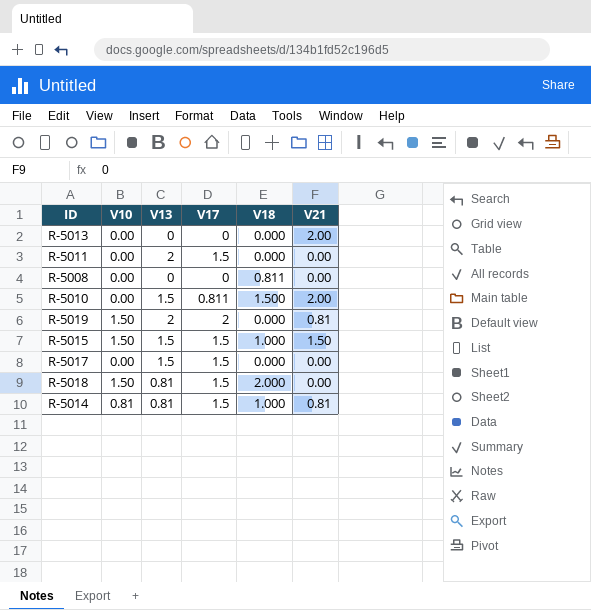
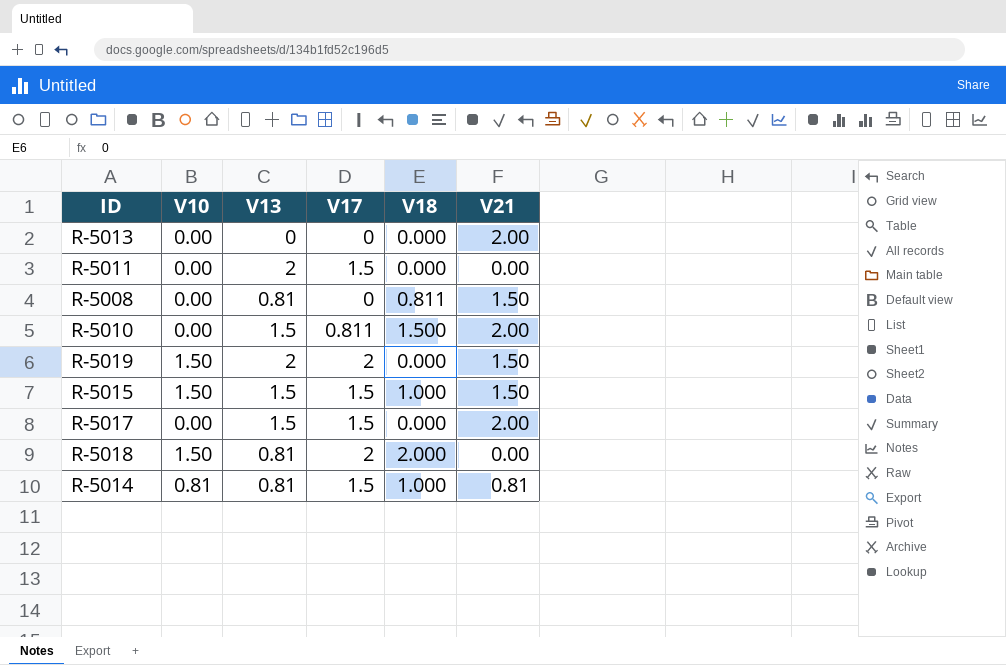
R-5008 | V13: 0 -> 0.81
R-5008 | V21: 0.00 -> 1.50
R-5019 | V21: 0.81 -> 1.50
R-5017 | V21: 0.00 -> 2.00
R-5018 | V17: 1.5 -> 2

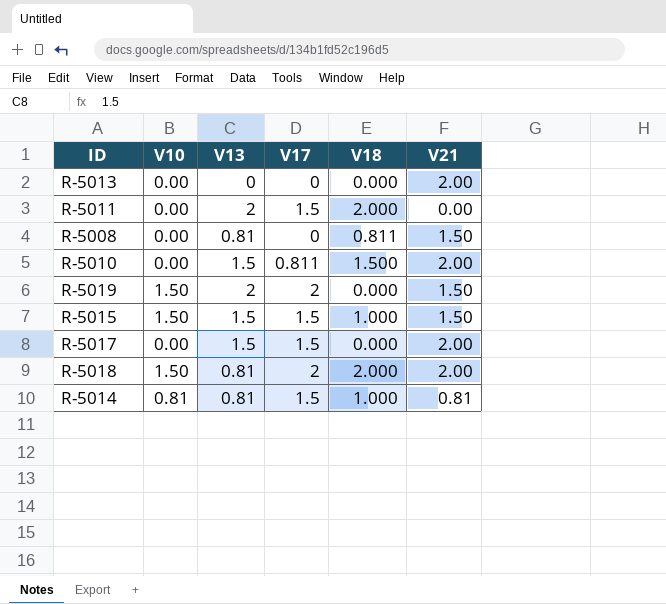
R-5011 | V18: 0.000 -> 2.000
R-5018 | V21: 0.00 -> 2.00

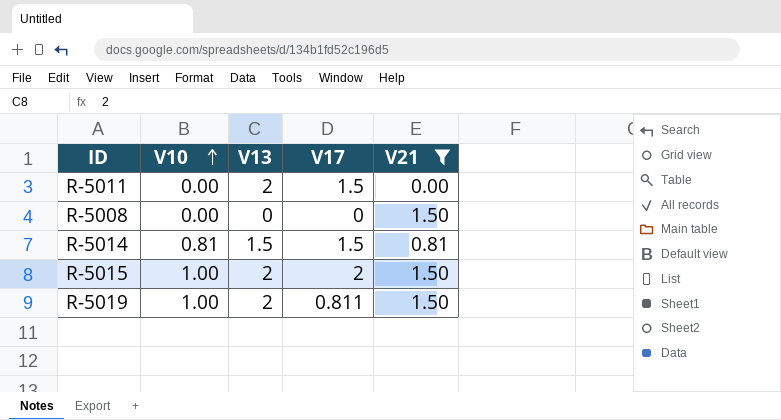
filter: none -> V21 != 2.00
row order: none -> V10 ascending
column V18 | position: 5 -> none
R-5008 | V13: 0.81 -> 0
R-5014 | V13: 0.81 -> 1.5
R-5015 | V10: 1.50 -> 1.00
R-5015 | V13: 1.5 -> 2
R-5015 | V17: 1.5 -> 2
R-5019 | V10: 1.50 -> 1.00
R-5019 | V17: 2 -> 0.811

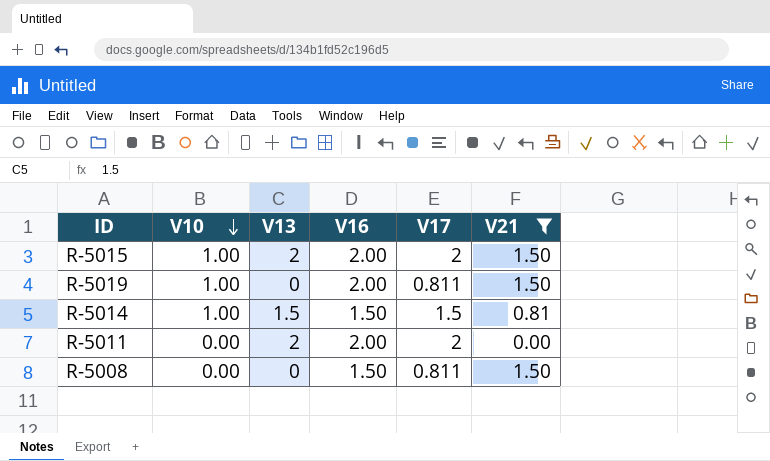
row order: V10 ascending -> V10 descending
column V16 | position: none -> 4
R-5019 | V13: 2 -> 0
R-5014 | V10: 0.81 -> 1.00
R-5011 | V17: 1.5 -> 2
R-5008 | V17: 0 -> 0.811

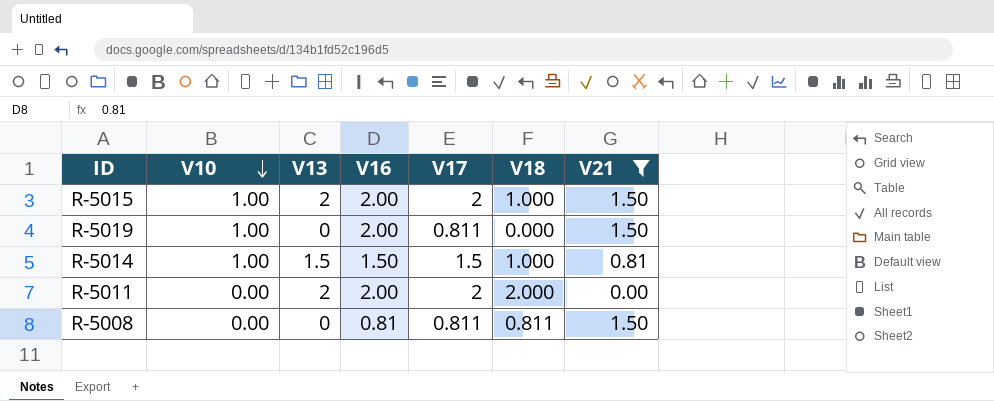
column V18 | position: none -> 6
R-5008 | V16: 1.50 -> 0.81

